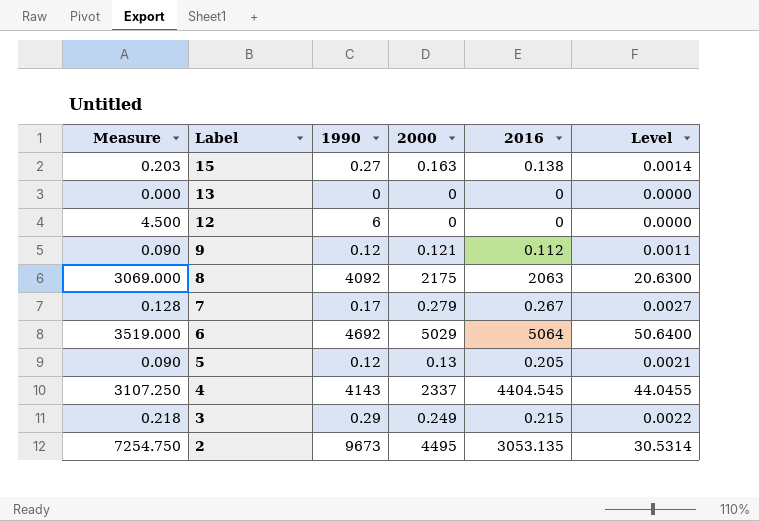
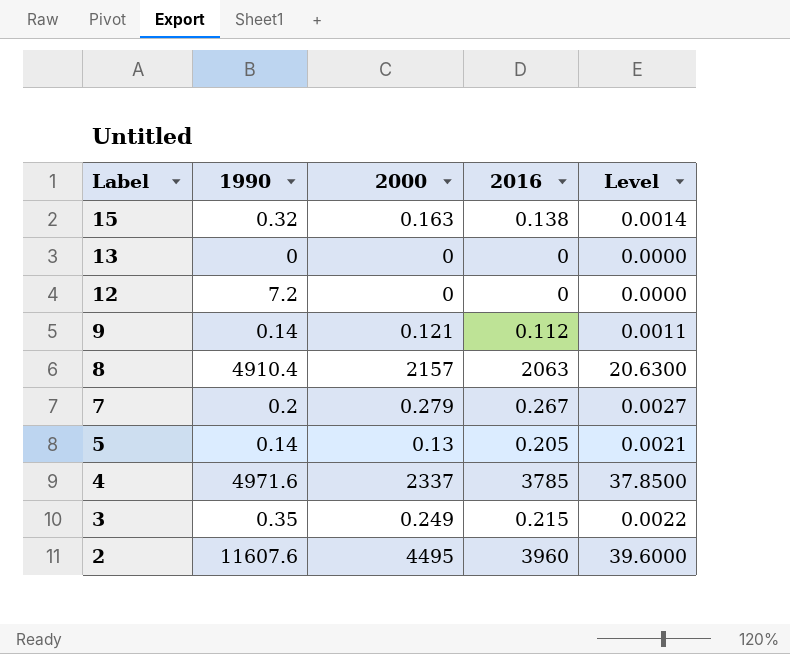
column Measure | formula: [1990] * 0.75 -> none
row 6: 3519.000 | 4692 | 5029 | 5064 | 50.6400 -> none
15 | 1990: 0.27 -> 0.32
12 | 1990: 6 -> 7.2
9 | 1990: 0.12 -> 0.14
8 | 1990: 4092 -> 4910.4
8 | 2000: 2175 -> 2157
7 | 1990: 0.17 -> 0.2
5 | 1990: 0.12 -> 0.14
4 | 1990: 4143 -> 4971.6
4 | 2016: 4404.545 -> 3785
4 | Level: 44.0455 -> 37.8500
3 | 1990: 0.29 -> 0.35
2 | 1990: 9673 -> 11607.6
2 | 2016: 3053.135 -> 3960
2 | Level: 30.5314 -> 39.6000

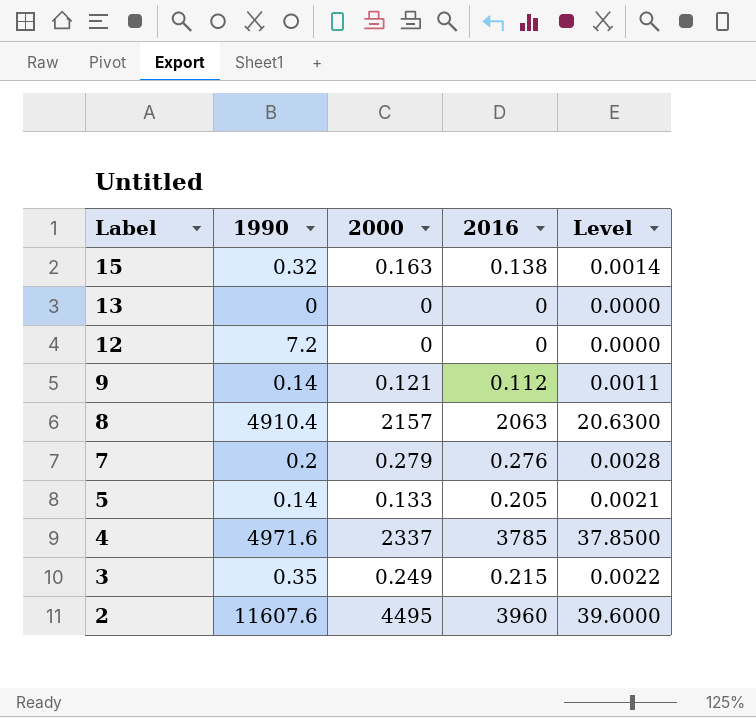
7 | 2016: 0.267 -> 0.276
7 | Level: 0.0027 -> 0.0028
5 | 2000: 0.13 -> 0.133

